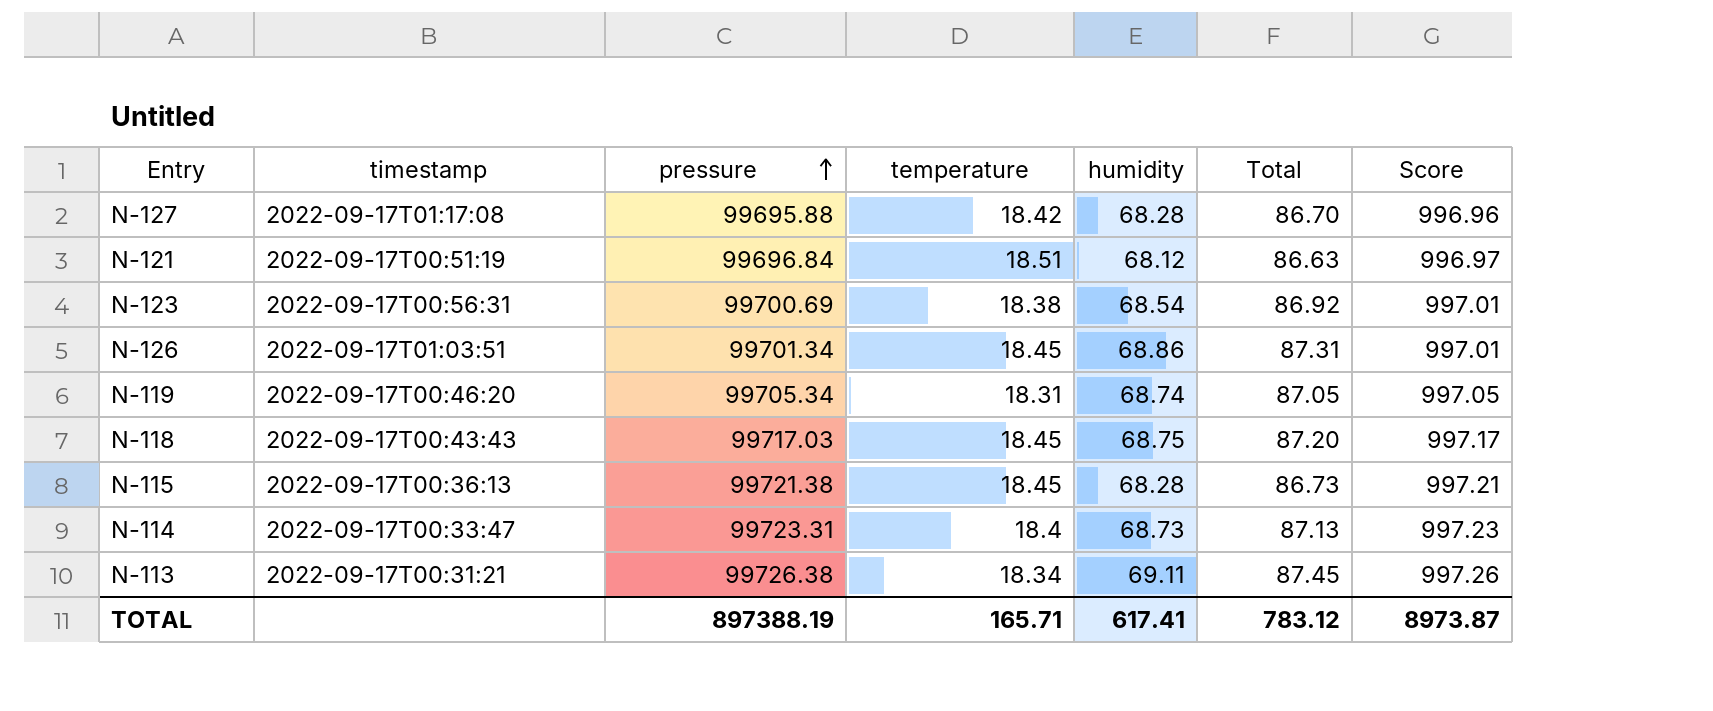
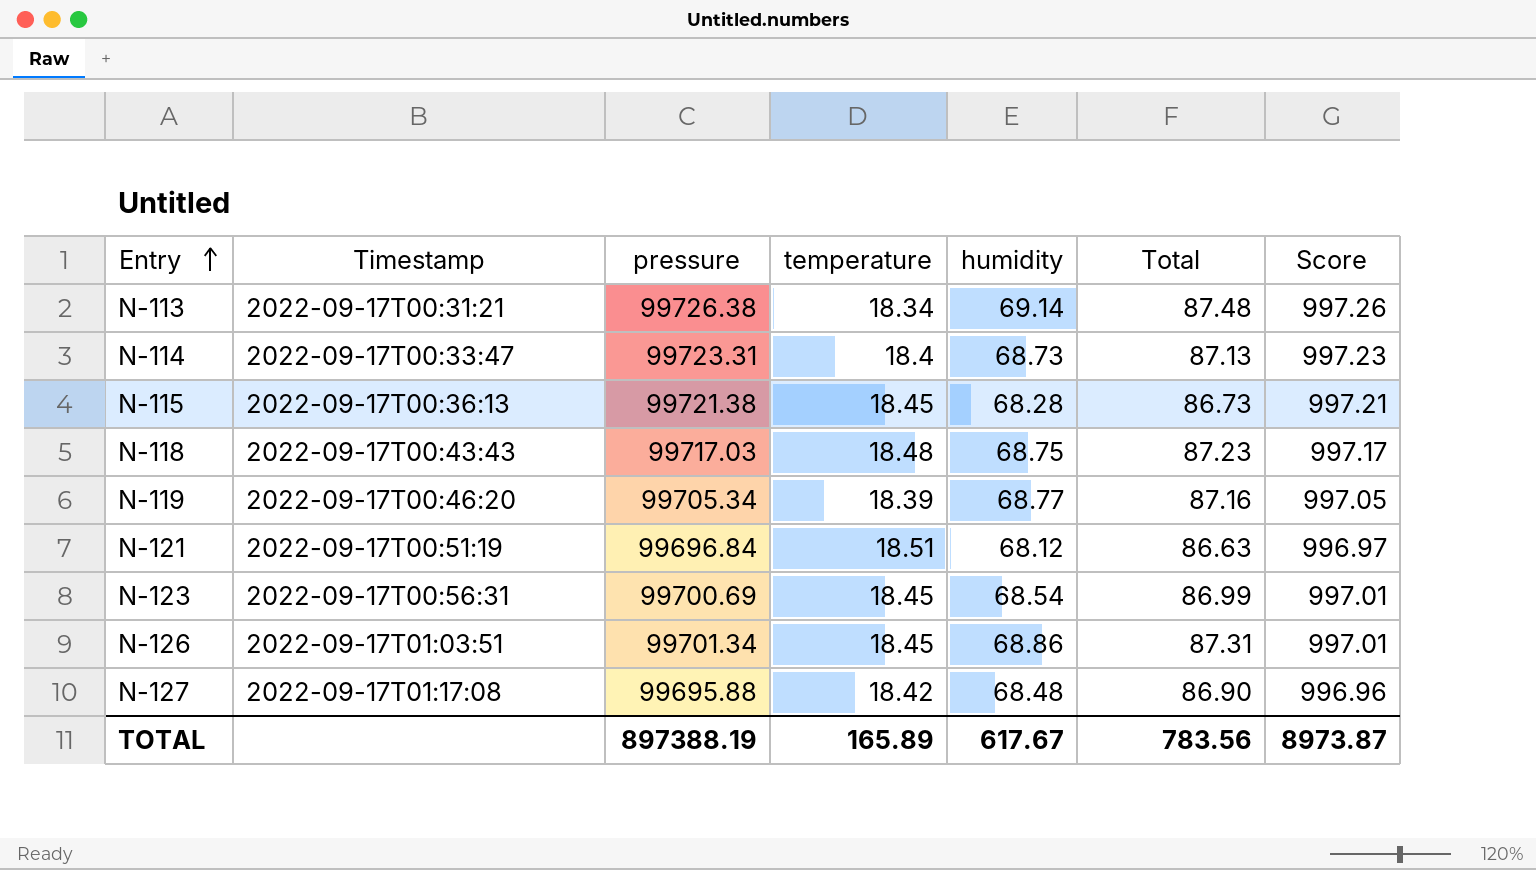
row order: pressure ascending -> Entry ascending
column name: timestamp -> Timestamp
N-113 | humidity: 69.11 -> 69.14
N-113 | Total: 87.45 -> 87.48
N-118 | temperature: 18.45 -> 18.48
N-118 | Total: 87.20 -> 87.23
N-119 | temperature: 18.31 -> 18.39
N-119 | humidity: 68.74 -> 68.77
N-119 | Total: 87.05 -> 87.16
N-123 | temperature: 18.38 -> 18.45
N-123 | Total: 86.92 -> 86.99
N-127 | humidity: 68.28 -> 68.48
N-127 | Total: 86.70 -> 86.90
TOTAL | temperature: 165.71 -> 165.89
TOTAL | humidity: 617.41 -> 617.67
TOTAL | Total: 783.12 -> 783.56

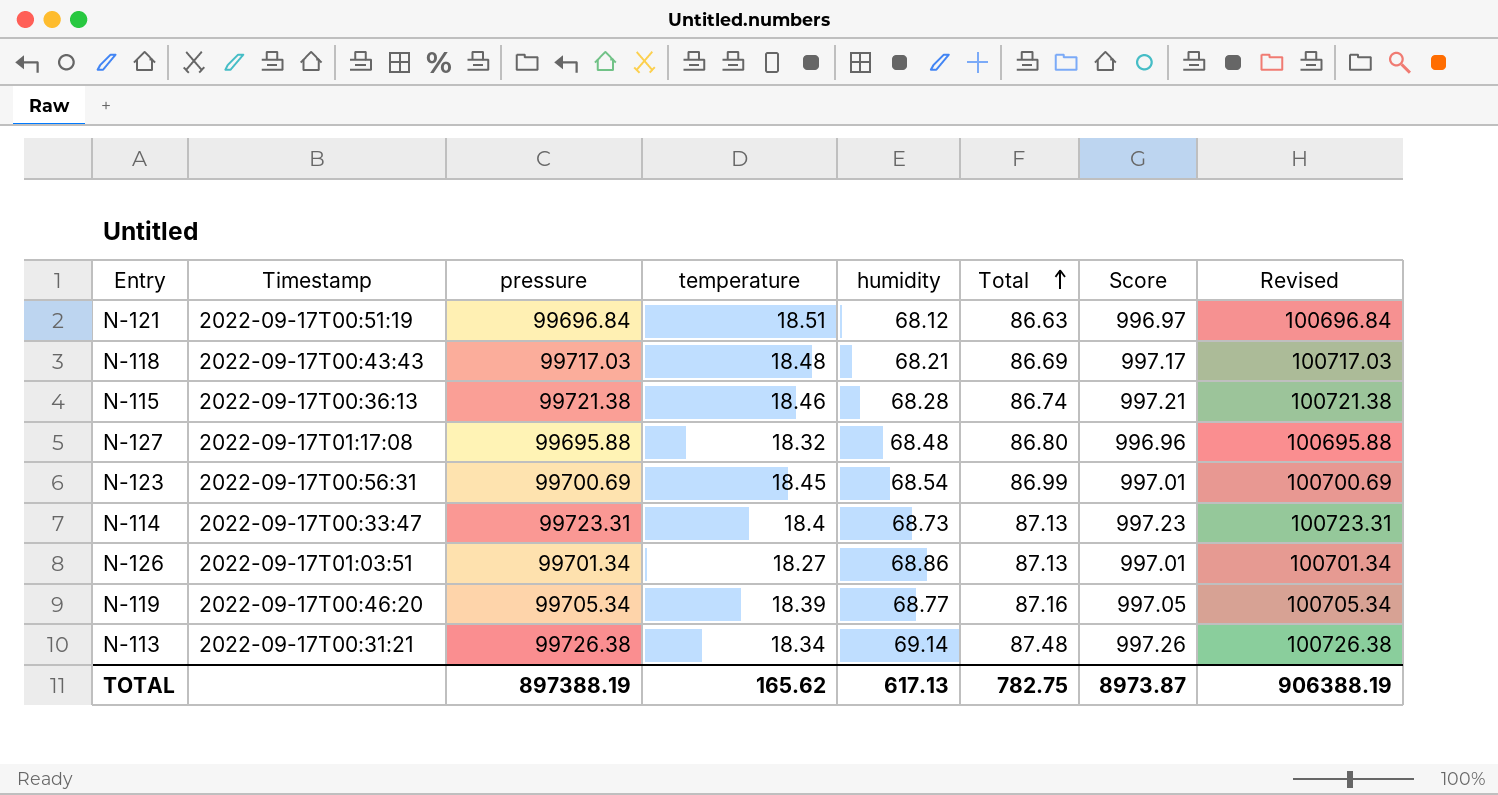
row order: Entry ascending -> Total ascending
column Revised | formula: none -> [pressure] + 1000
N-118 | humidity: 68.75 -> 68.21
N-118 | Total: 87.23 -> 86.69
N-115 | temperature: 18.45 -> 18.46
N-115 | Total: 86.73 -> 86.74
N-127 | temperature: 18.42 -> 18.32
N-127 | Total: 86.90 -> 86.80
N-126 | temperature: 18.45 -> 18.27
N-126 | Total: 87.31 -> 87.13
TOTAL | temperature: 165.89 -> 165.62
TOTAL | humidity: 617.67 -> 617.13
TOTAL | Total: 783.56 -> 782.75

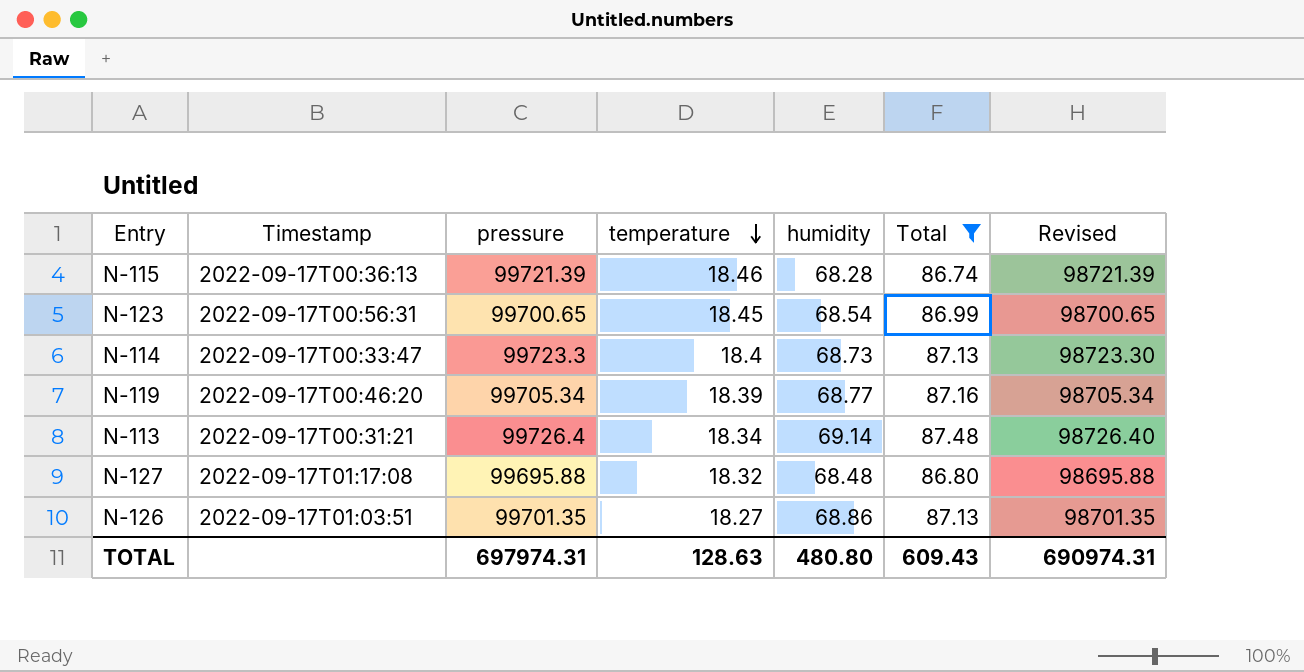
filter: none -> Total >= 86.74
row order: Total ascending -> temperature descending
column Score | formula: [pressure] * 0.01 -> none
column Revised | formula: [pressure] + 1000 -> [pressure] - 1000
N-115 | pressure: 99721.38 -> 99721.39
N-123 | pressure: 99700.69 -> 99700.65
N-114 | pressure: 99723.31 -> 99723.3
N-113 | pressure: 99726.38 -> 99726.4
N-126 | pressure: 99701.34 -> 99701.35
TOTAL | pressure: 897388.19 -> 697974.31
TOTAL | temperature: 165.62 -> 128.63
TOTAL | humidity: 617.13 -> 480.80
TOTAL | Total: 782.75 -> 609.43
TOTAL | Revised: 906388.19 -> 690974.31

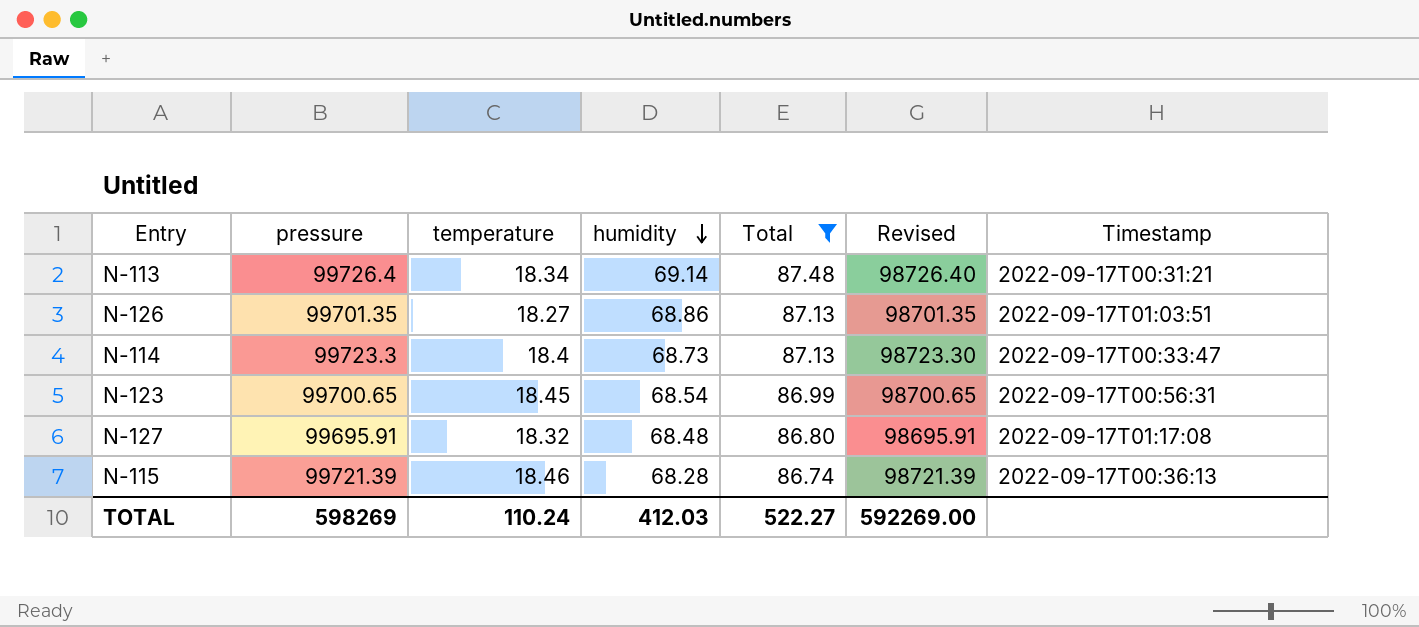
row order: temperature descending -> humidity descending
column Timestamp | position: 2 -> 7
row N-119: 2022-09-17T00:46:20 | 99705.34 | 18.39 | 68.77 | 87.16 | 98705.34 -> none
N-127 | pressure: 99695.88 -> 99695.91
N-127 | Revised: 98695.88 -> 98695.91
TOTAL | pressure: 697974.31 -> 598269
TOTAL | temperature: 128.63 -> 110.24
TOTAL | humidity: 480.80 -> 412.03
TOTAL | Total: 609.43 -> 522.27
TOTAL | Revised: 690974.31 -> 592269.00

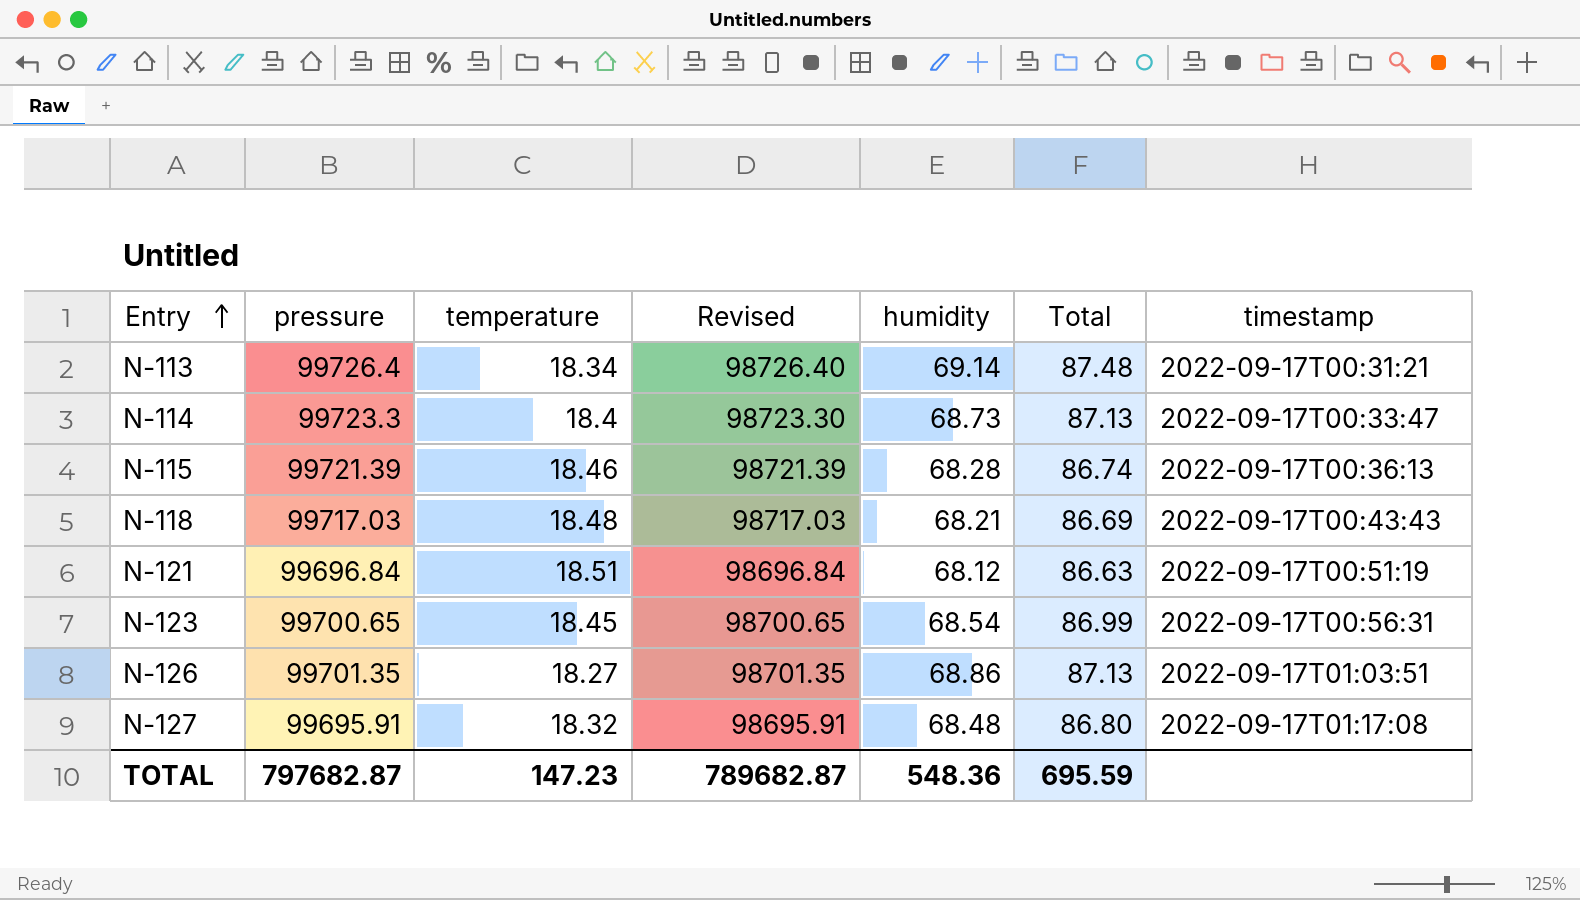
filter: Total >= 86.74 -> none
row order: humidity descending -> Entry ascending
column Revised | position: 6 -> 4
column name: Timestamp -> timestamp
TOTAL | pressure: 598269 -> 797682.87
TOTAL | temperature: 110.24 -> 147.23
TOTAL | Revised: 592269.00 -> 789682.87
TOTAL | humidity: 412.03 -> 548.36
TOTAL | Total: 522.27 -> 695.59

